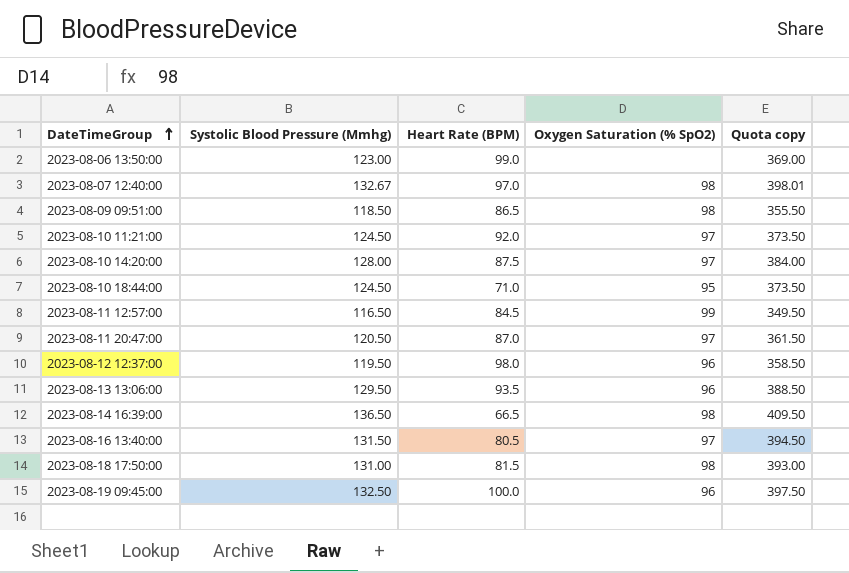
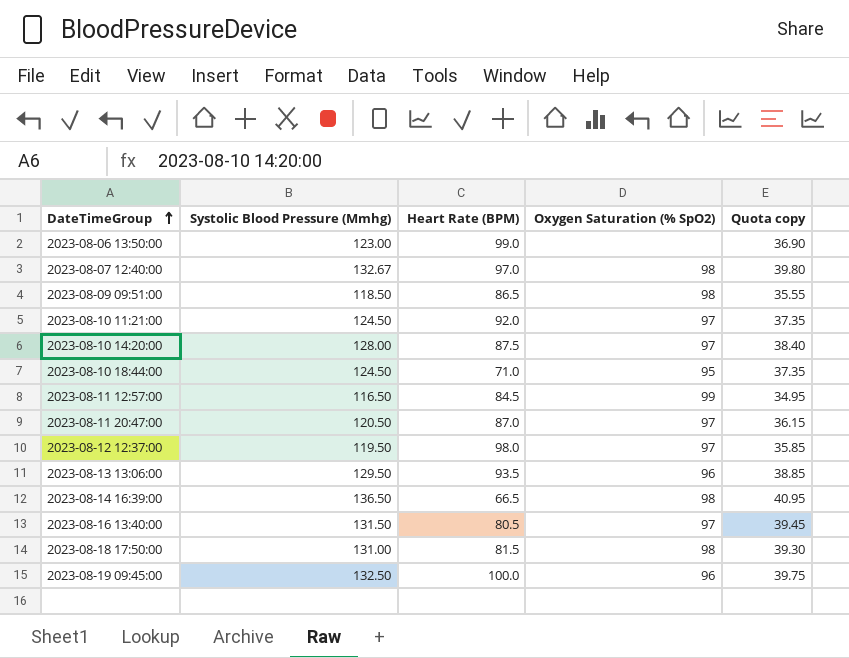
column Quota copy | formula: [Systolic Blood Pressure (Mmhg)] * 3 -> [Systolic Blood Pressure (Mmhg)] * 0.3
2023-08-12 12:37:00 | Oxygen Saturation (% SpO2): 96 -> 97

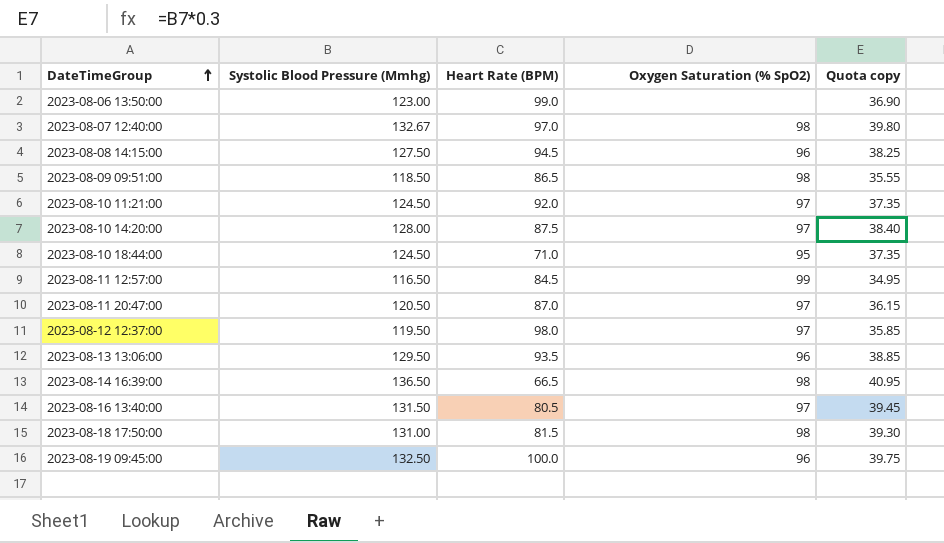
row 2023-08-08 14:15:00: none -> 127.50 | 94.5 | 96 | 38.25

